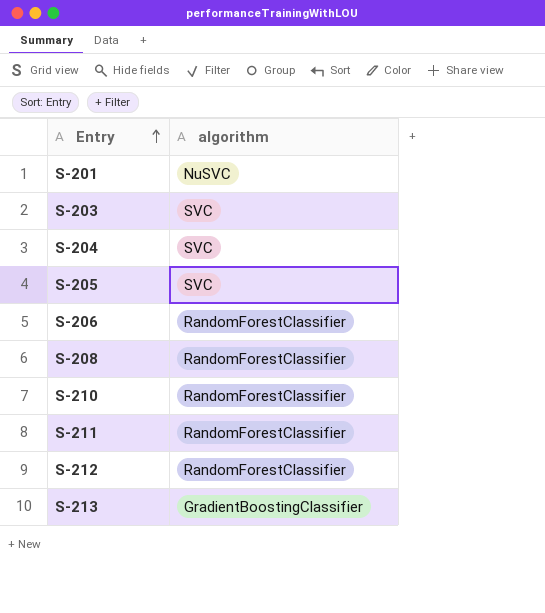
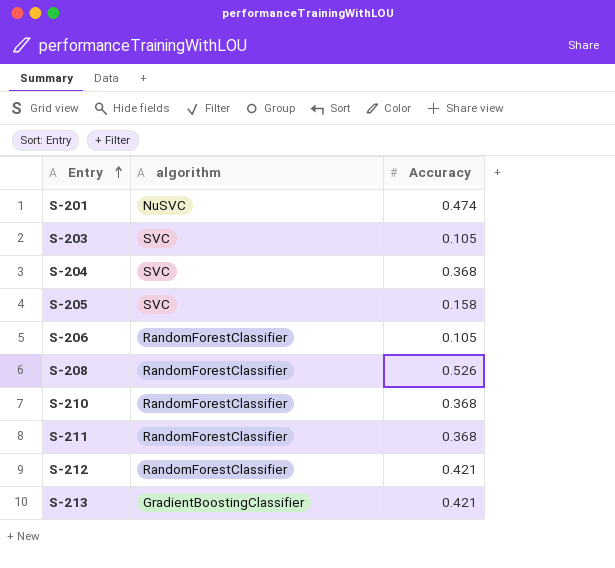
column Accuracy | position: none -> 3

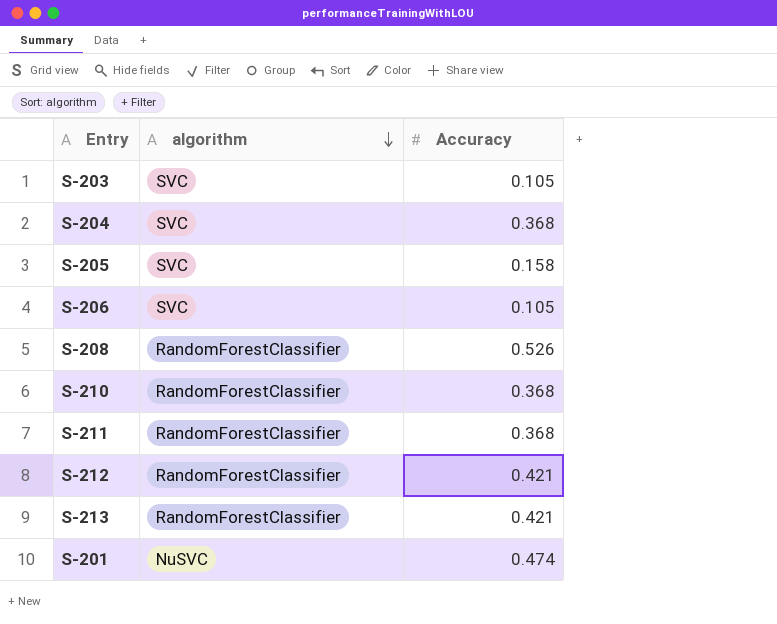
row order: Entry ascending -> algorithm descending
S-206 | algorithm: RandomForestClassifier -> SVC
S-213 | algorithm: GradientBoostingClassifier -> RandomForestClassifier

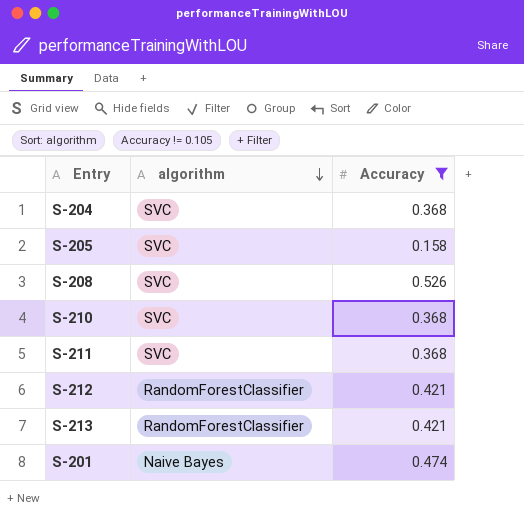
filter: none -> Accuracy != 0.105
S-208 | algorithm: RandomForestClassifier -> SVC
S-210 | algorithm: RandomForestClassifier -> SVC
S-211 | algorithm: RandomForestClassifier -> SVC
S-201 | algorithm: NuSVC -> Naive Bayes

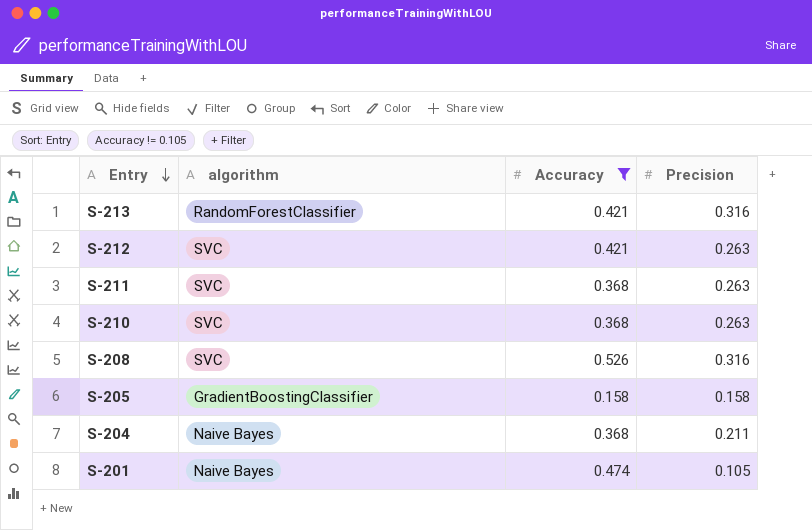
row order: algorithm descending -> Entry descending
column Precision | position: none -> 4
S-212 | algorithm: RandomForestClassifier -> SVC
S-205 | algorithm: SVC -> GradientBoostingClassifier
S-204 | algorithm: SVC -> Naive Bayes

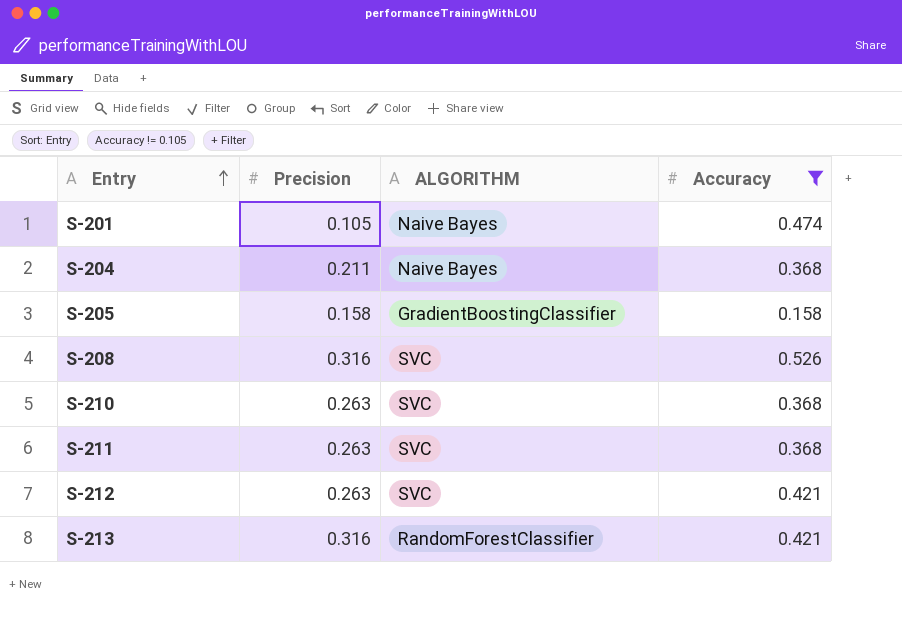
row order: Entry descending -> Entry ascending
column Precision | position: 4 -> 2
column name: algorithm -> ALGORITHM

